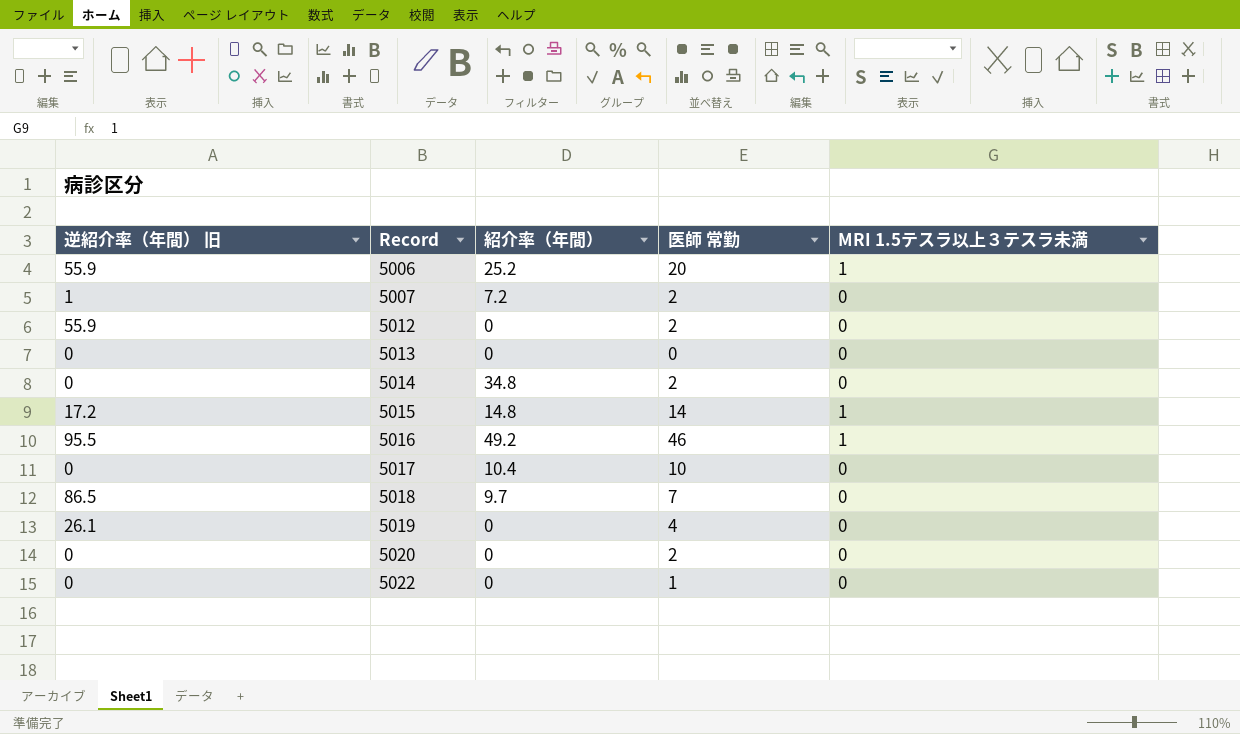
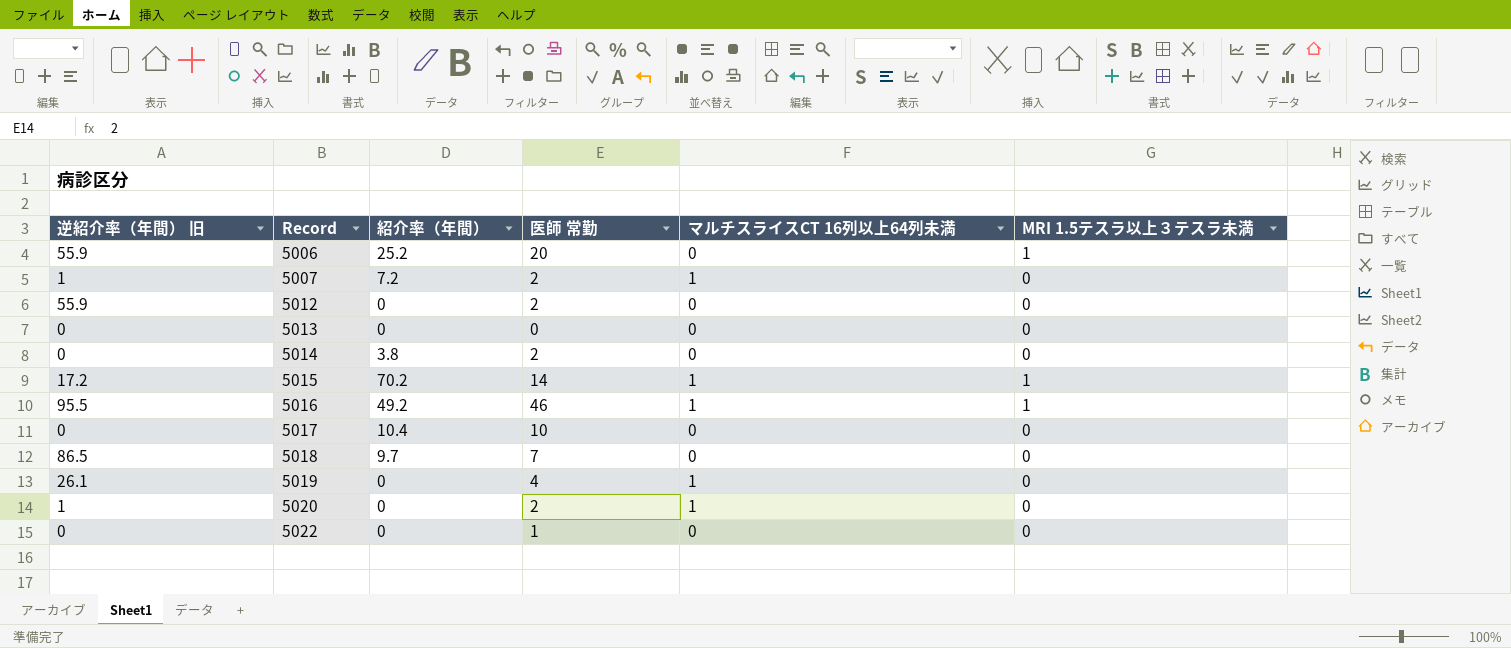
column マルチスライスCT 16列以上64列未満 | position: none -> 5
5014 | 紹介率（年間）: 34.8 -> 3.8
5015 | 紹介率（年間）: 14.8 -> 70.2
5020 | 逆紹介率（年間） 旧: 0 -> 1

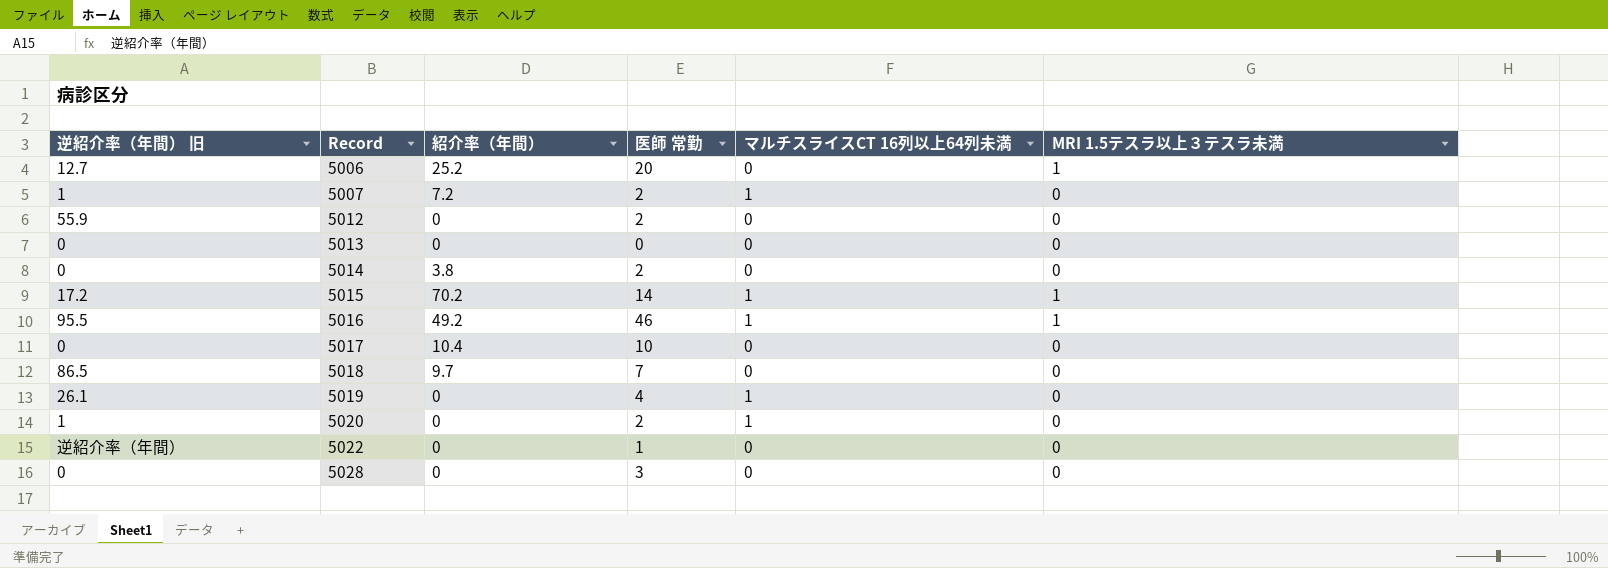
5006 | 逆紹介率（年間） 旧: 55.9 -> 12.7
5022 | 逆紹介率（年間） 旧: 0 -> 逆紹介率（年間）
row 5028: none -> 0 | 0 | 3 | 0 | 0

